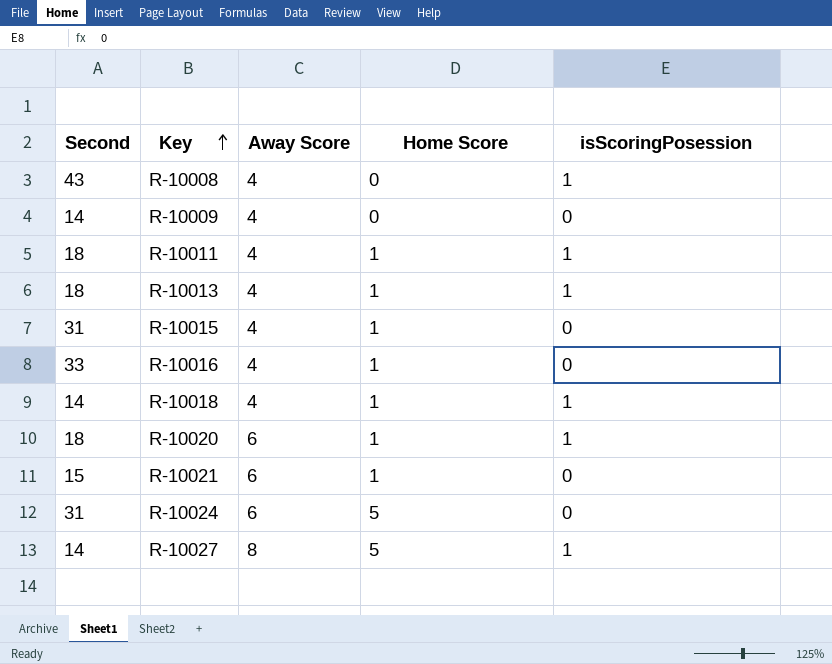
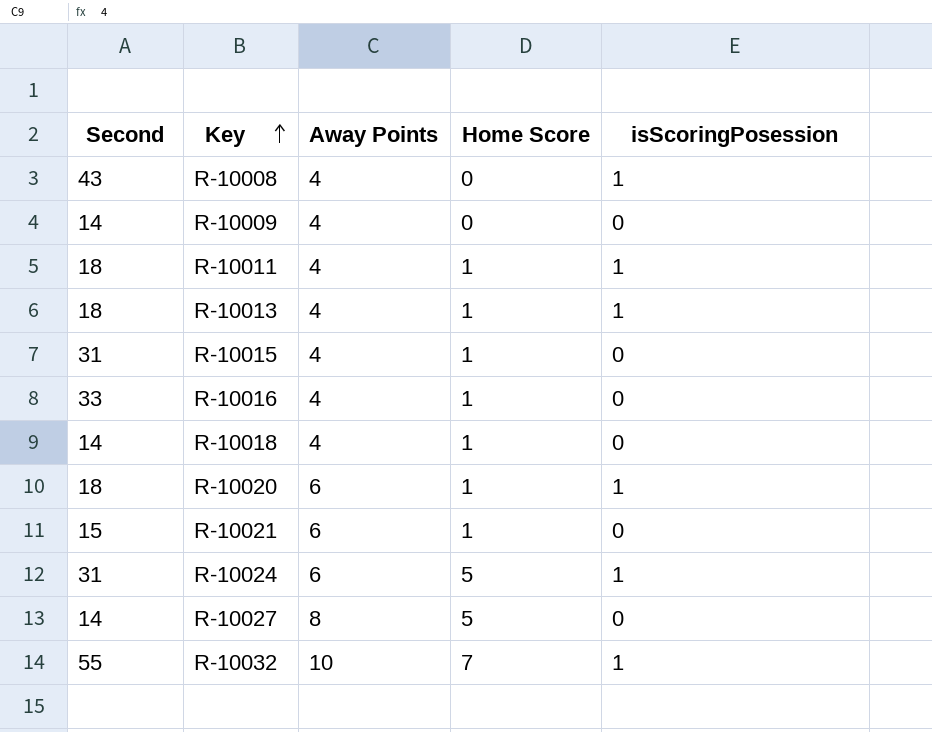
column name: Away Score -> Away Points
R-10018 | isScoringPosession: 1 -> 0
R-10024 | isScoringPosession: 0 -> 1
R-10027 | isScoringPosession: 1 -> 0
row R-10032: none -> 55 | 10 | 7 | 1

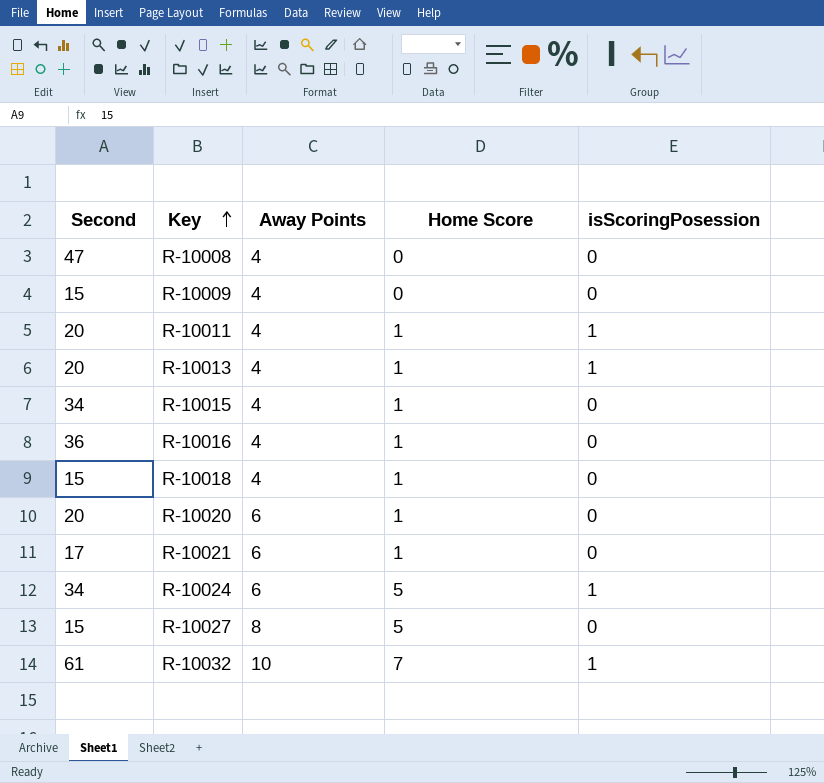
R-10008 | Second: 43 -> 47
R-10008 | isScoringPosession: 1 -> 0
R-10009 | Second: 14 -> 15
R-10011 | Second: 18 -> 20
R-10013 | Second: 18 -> 20
R-10015 | Second: 31 -> 34
R-10016 | Second: 33 -> 36
R-10018 | Second: 14 -> 15
R-10020 | Second: 18 -> 20
R-10020 | isScoringPosession: 1 -> 0
R-10021 | Second: 15 -> 17
R-10024 | Second: 31 -> 34
R-10027 | Second: 14 -> 15
R-10032 | Second: 55 -> 61

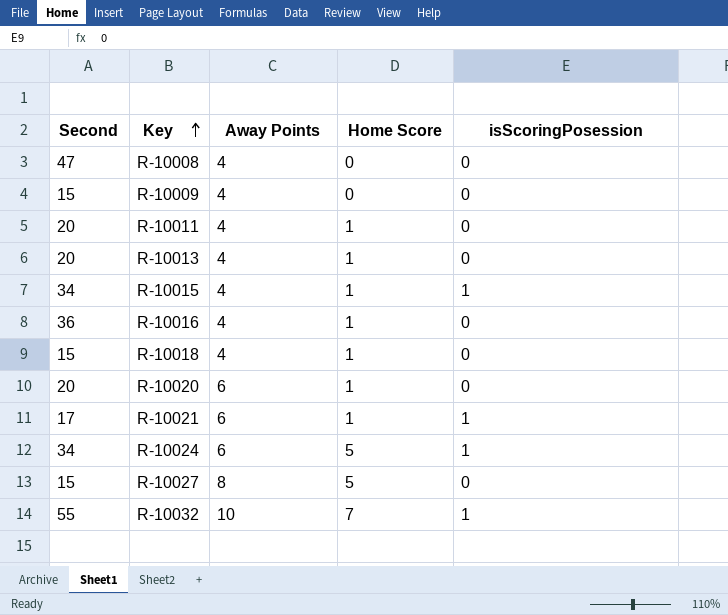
R-10011 | isScoringPosession: 1 -> 0
R-10013 | isScoringPosession: 1 -> 0
R-10015 | isScoringPosession: 0 -> 1
R-10021 | isScoringPosession: 0 -> 1
R-10032 | Second: 61 -> 55

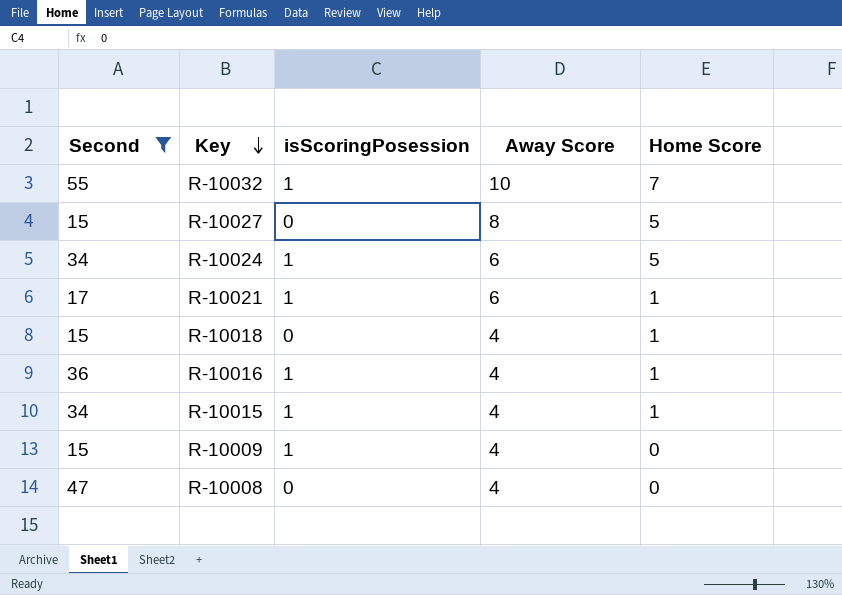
filter: none -> Second != 20
row order: Key ascending -> Key descending
column isScoringPosession | position: 5 -> 3
column name: Away Points -> Away Score
R-10016 | isScoringPosession: 0 -> 1
R-10009 | isScoringPosession: 0 -> 1

